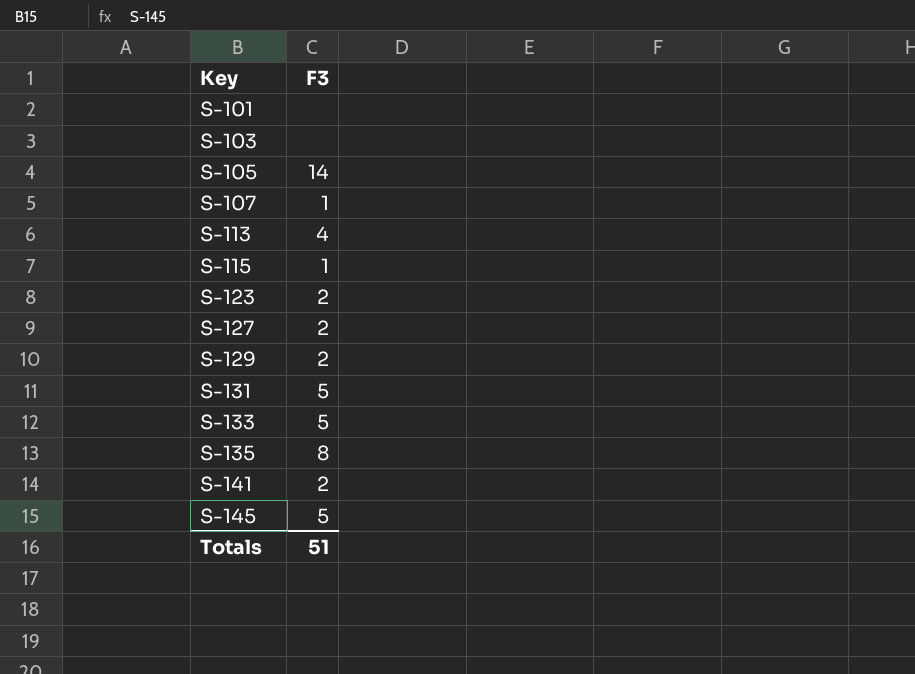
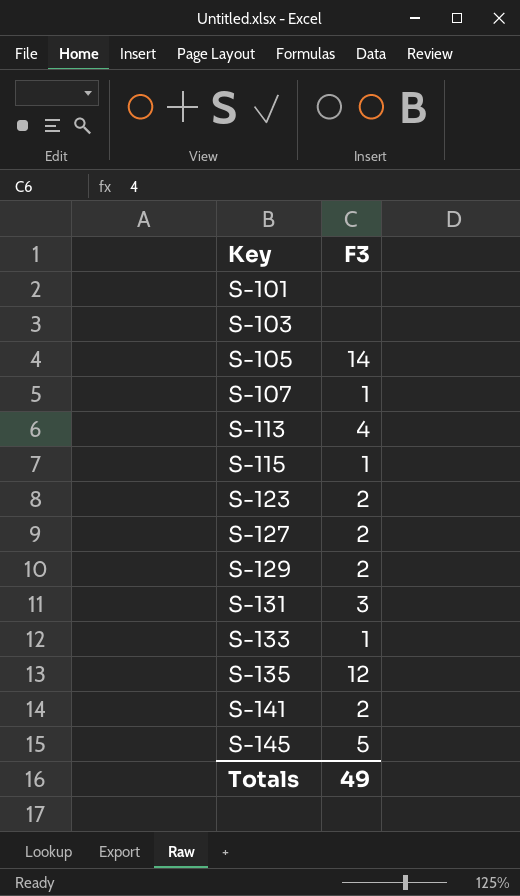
S-131 | F3: 5 -> 3
S-133 | F3: 5 -> 1
S-135 | F3: 8 -> 12
Totals | F3: 51 -> 49

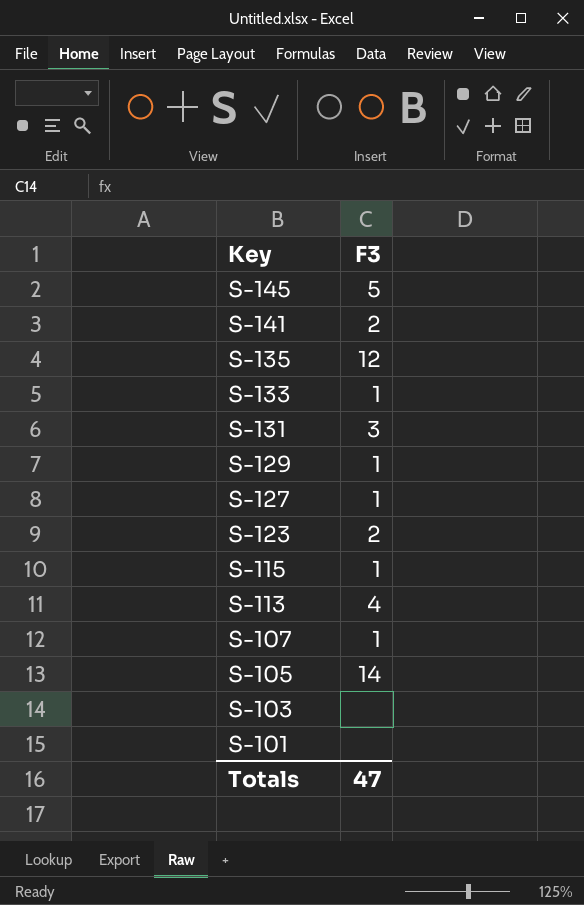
row order: Key ascending -> Key descending
S-129 | F3: 2 -> 1
S-127 | F3: 2 -> 1
Totals | F3: 49 -> 47

